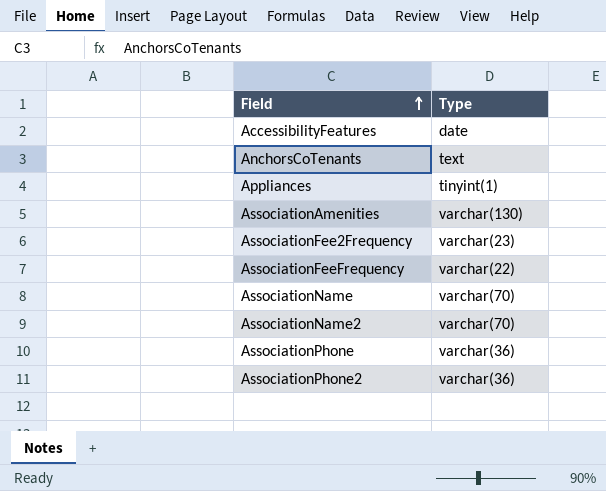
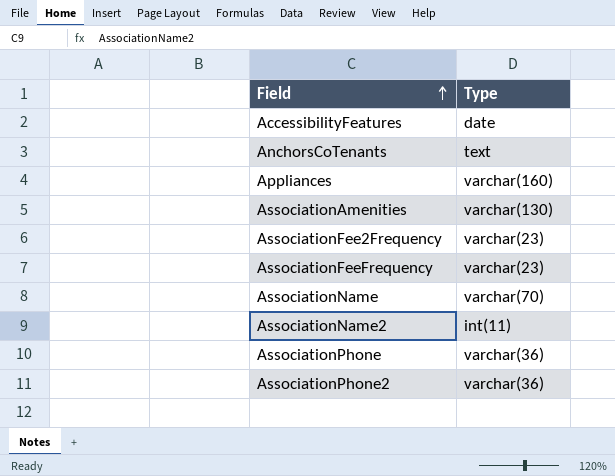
Appliances | Type: tinyint(1) -> varchar(160)
AssociationFeeFrequency | Type: varchar(22) -> varchar(23)
AssociationName2 | Type: varchar(70) -> int(11)

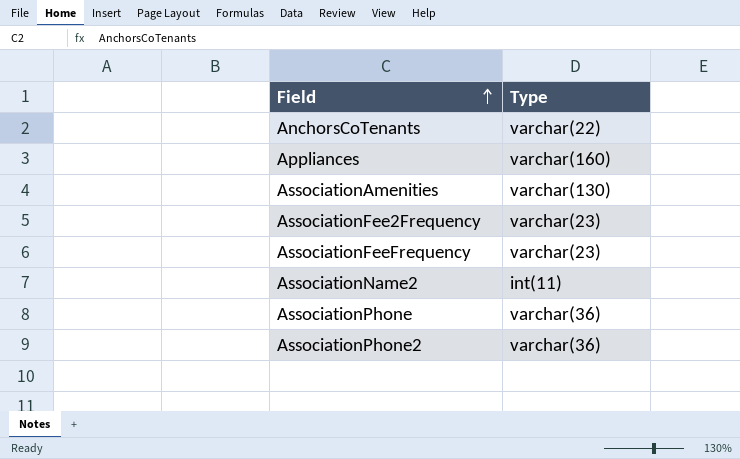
row AccessibilityFeatures: date -> none
row AssociationName: varchar(70) -> none
AnchorsCoTenants | Type: text -> varchar(22)

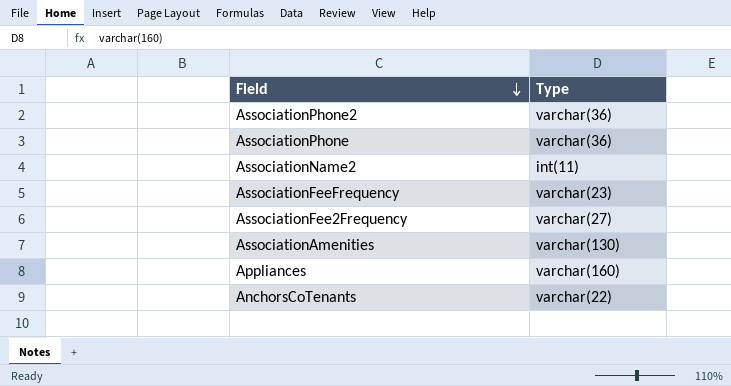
row order: Field ascending -> Field descending
AssociationFee2Frequency | Type: varchar(23) -> varchar(27)

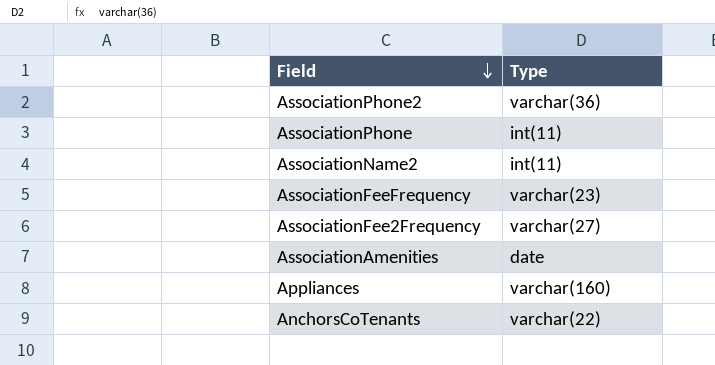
AssociationPhone | Type: varchar(36) -> int(11)
AssociationAmenities | Type: varchar(130) -> date

